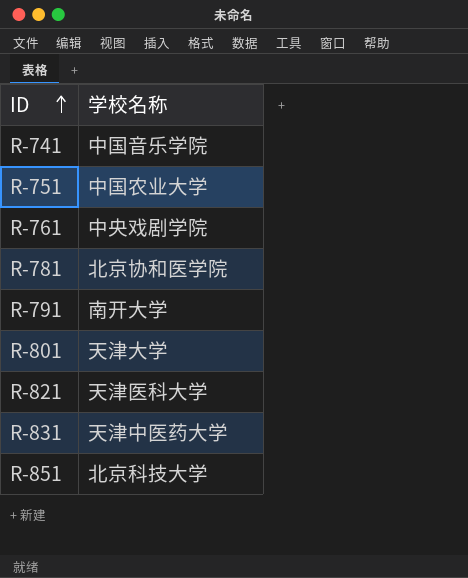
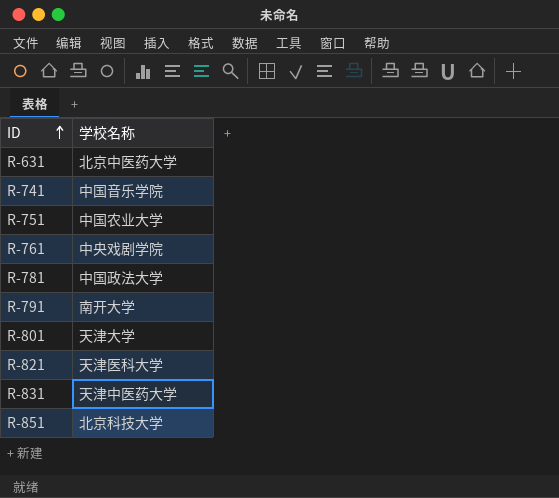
row R-631: none -> 北京中医药大学
R-781 | 学校名称: 北京协和医学院 -> 中国政法大学

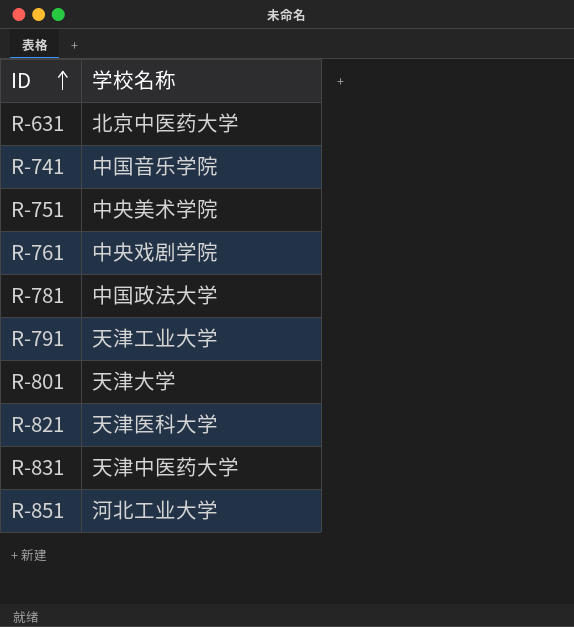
R-751 | 学校名称: 中国农业大学 -> 中央美术学院
R-791 | 学校名称: 南开大学 -> 天津工业大学
R-851 | 学校名称: 北京科技大学 -> 河北工业大学

